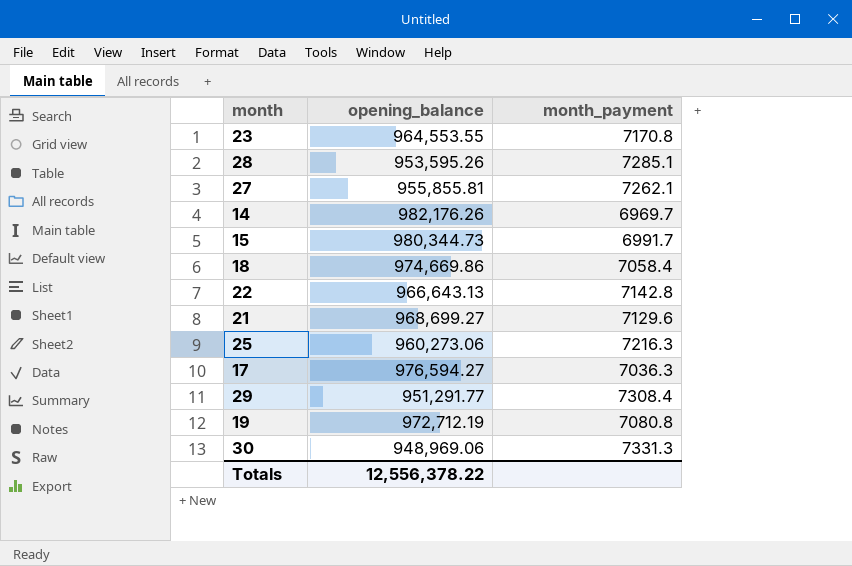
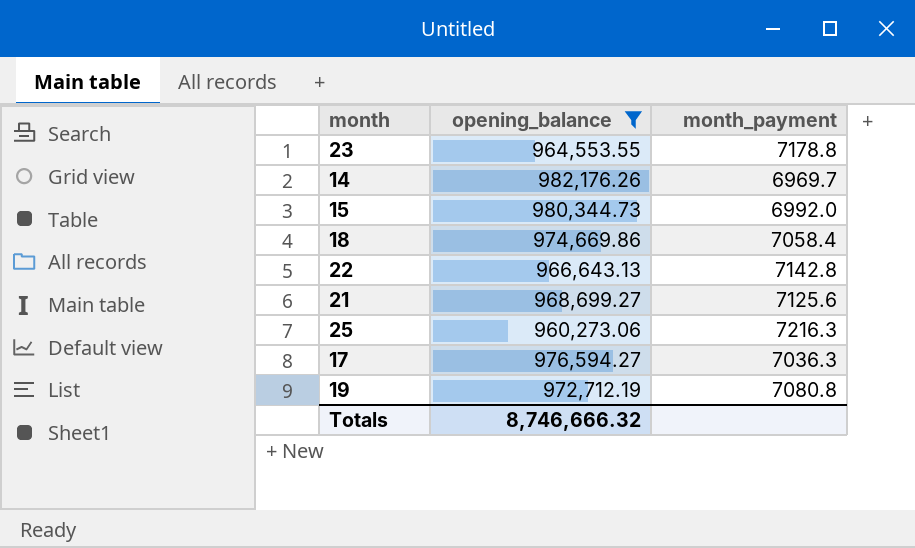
filter: none -> opening_balance >= 960,273.06
23 | month_payment: 7170.8 -> 7178.8
15 | month_payment: 6991.7 -> 6992.0
21 | month_payment: 7129.6 -> 7125.6
Totals | opening_balance: 12,556,378.22 -> 8,746,666.32

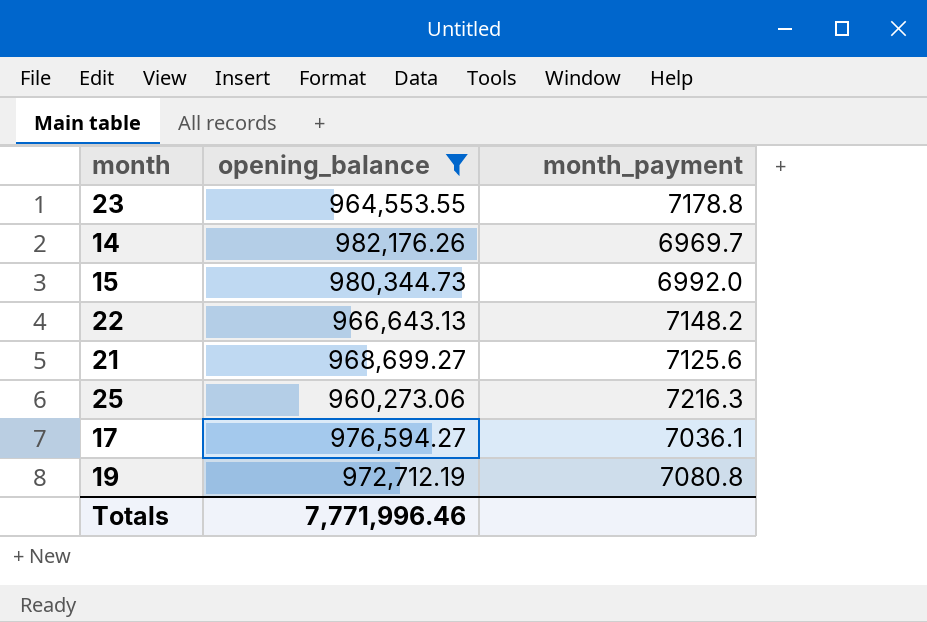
row 18: 974,669.86 | 7058.4 -> none
22 | month_payment: 7142.8 -> 7148.2
17 | month_payment: 7036.3 -> 7036.1
Totals | opening_balance: 8,746,666.32 -> 7,771,996.46

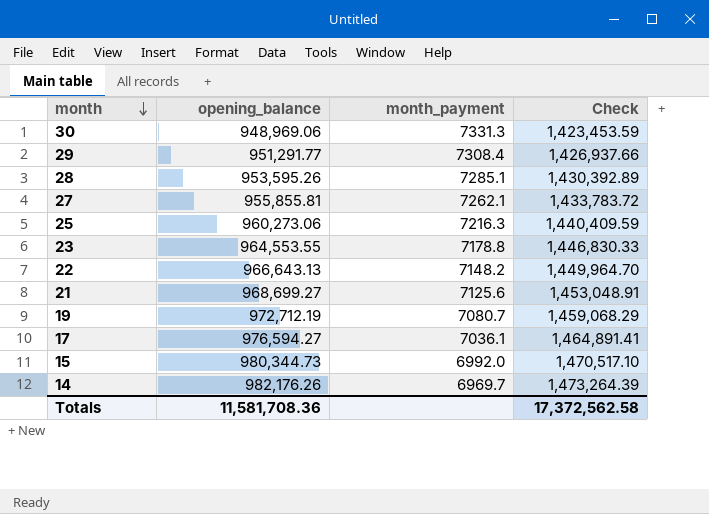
filter: opening_balance >= 960,273.06 -> none
row order: none -> month descending
column Check | formula: none -> [opening_balance] * 1.5
19 | month_payment: 7080.8 -> 7080.7
Totals | opening_balance: 7,771,996.46 -> 11,581,708.36

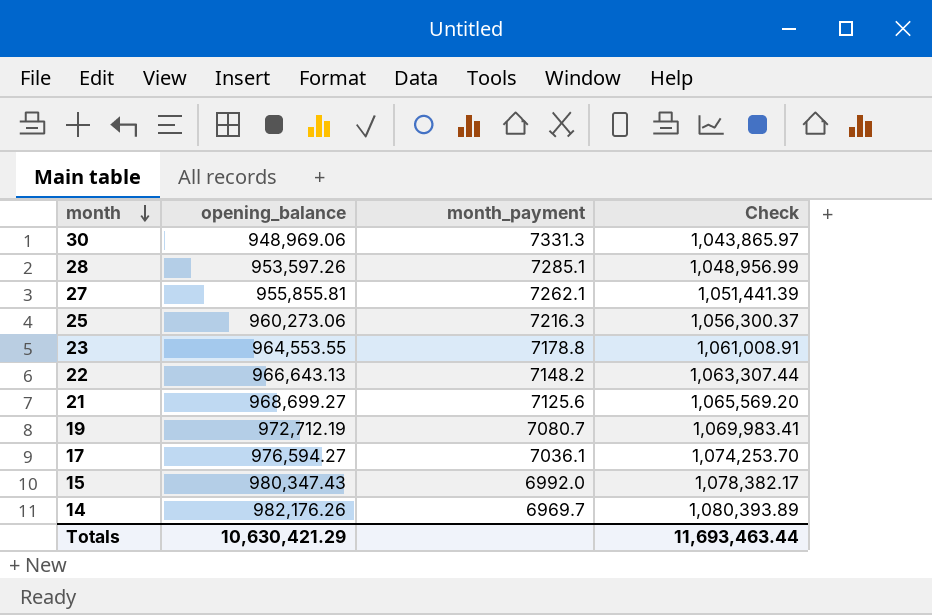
column Check | formula: [opening_balance] * 1.5 -> [opening_balance] * 1.1
row 29: 951,291.77 | 7308.4 | 1,426,937.66 -> none
28 | opening_balance: 953,595.26 -> 953,597.26
15 | opening_balance: 980,344.73 -> 980,347.43
Totals | opening_balance: 11,581,708.36 -> 10,630,421.29
Totals | Check: 17,372,562.58 -> 11,693,463.44

